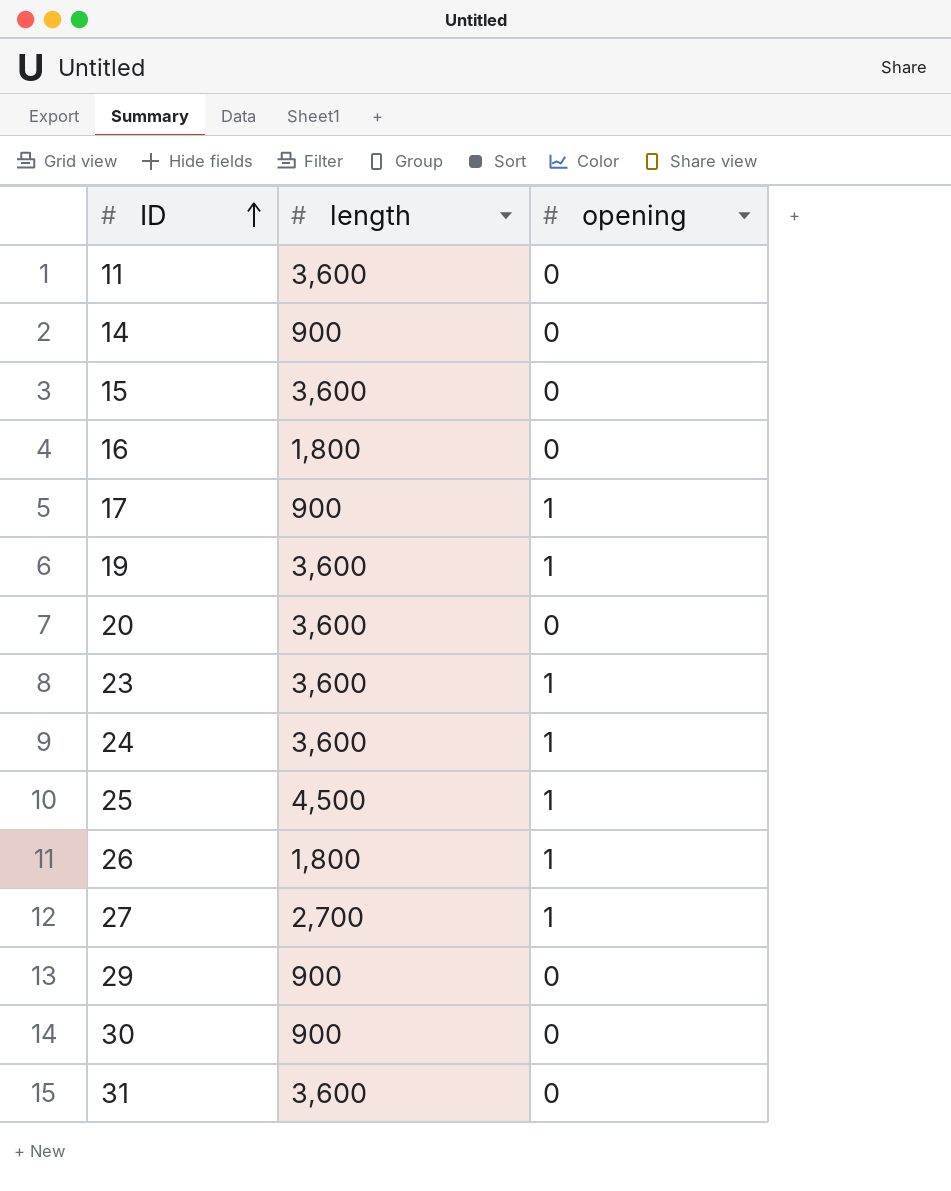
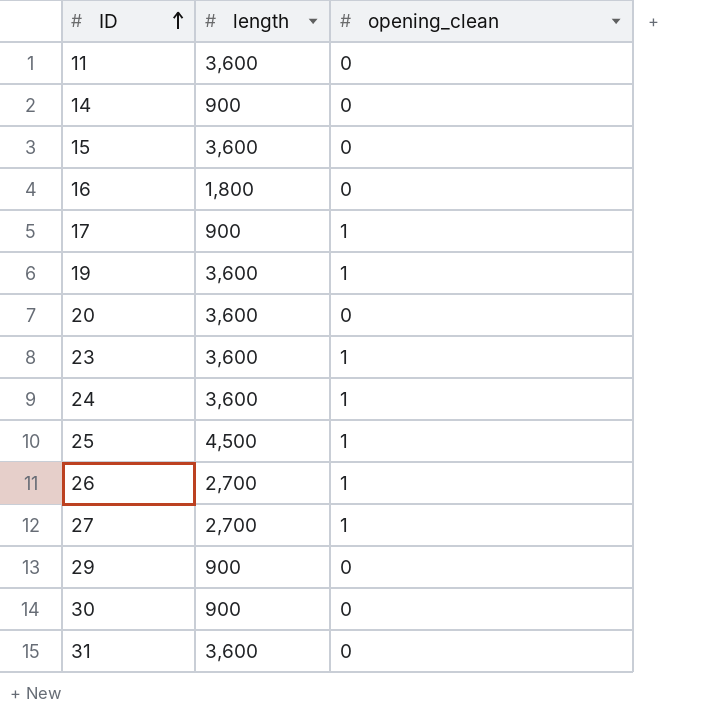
column name: opening -> opening_clean
26 | length: 1,800 -> 2,700

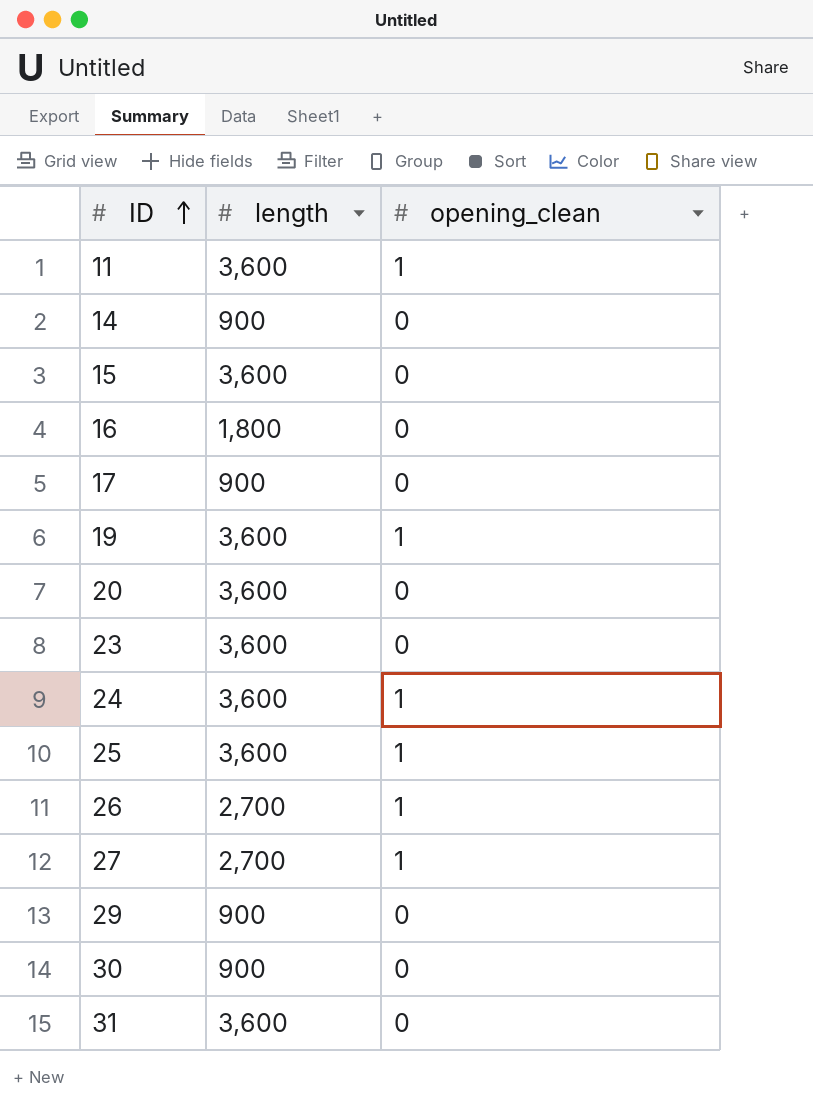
11 | opening_clean: 0 -> 1
17 | opening_clean: 1 -> 0
23 | opening_clean: 1 -> 0
25 | length: 4,500 -> 3,600

